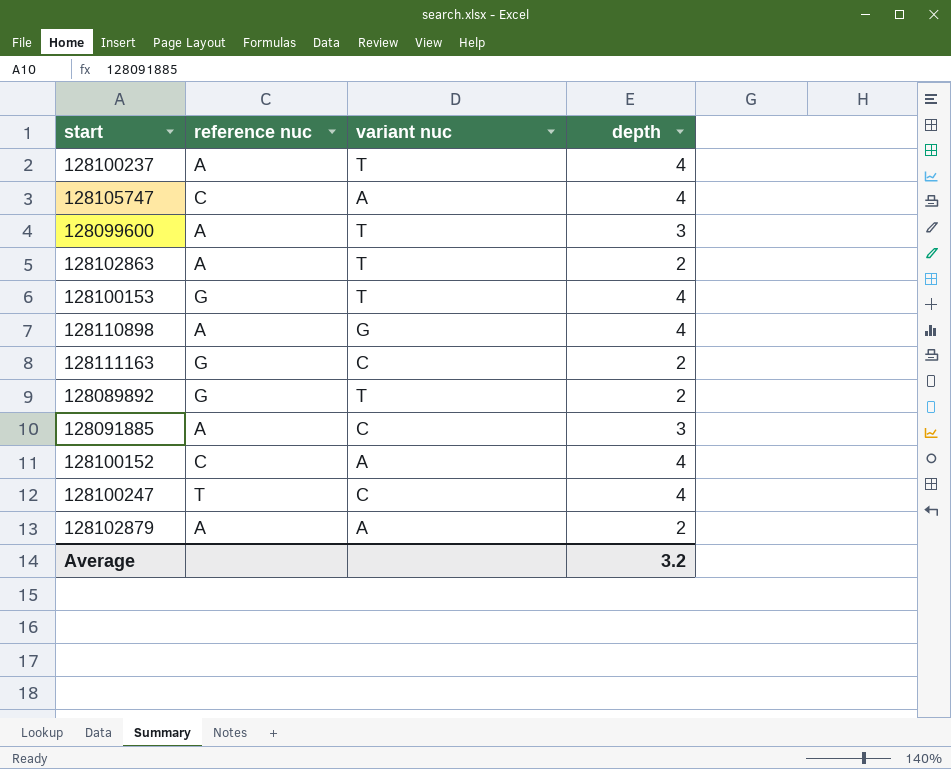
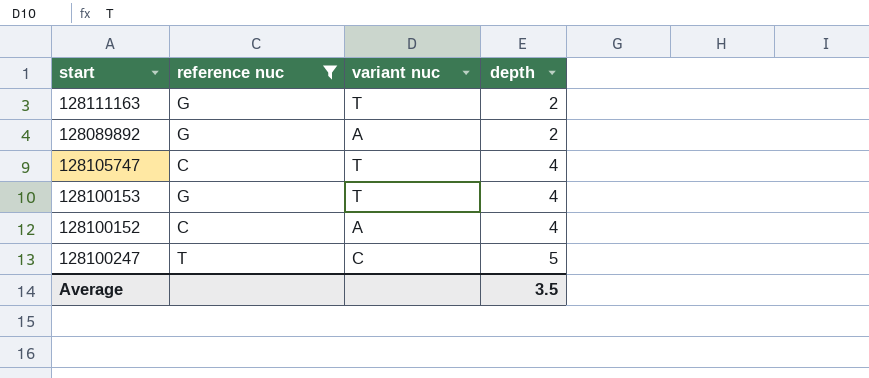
filter: none -> reference nuc != A
row order: none -> depth ascending
128111163 | variant nuc: C -> T
128089892 | variant nuc: T -> A
128105747 | variant nuc: A -> T
128100247 | depth: 4 -> 5
Average | depth: 3.2 -> 3.5

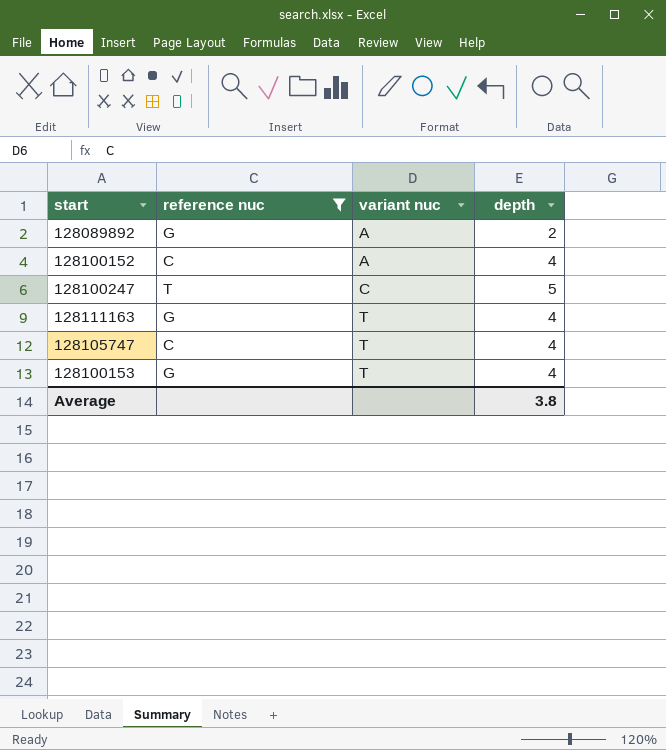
row order: depth ascending -> variant nuc ascending
128111163 | depth: 2 -> 4
Average | depth: 3.5 -> 3.8

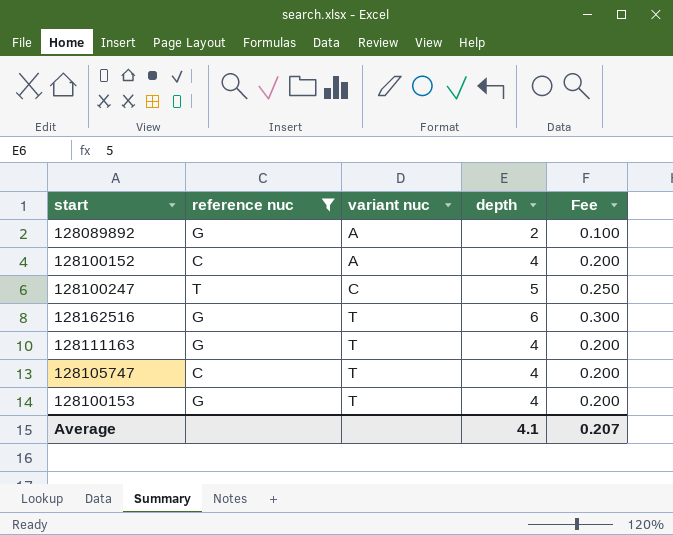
column Fee | formula: none -> [depth] * 0.05
row 128162516: none -> G | T | 6 | 0.300
Average | depth: 3.8 -> 4.1

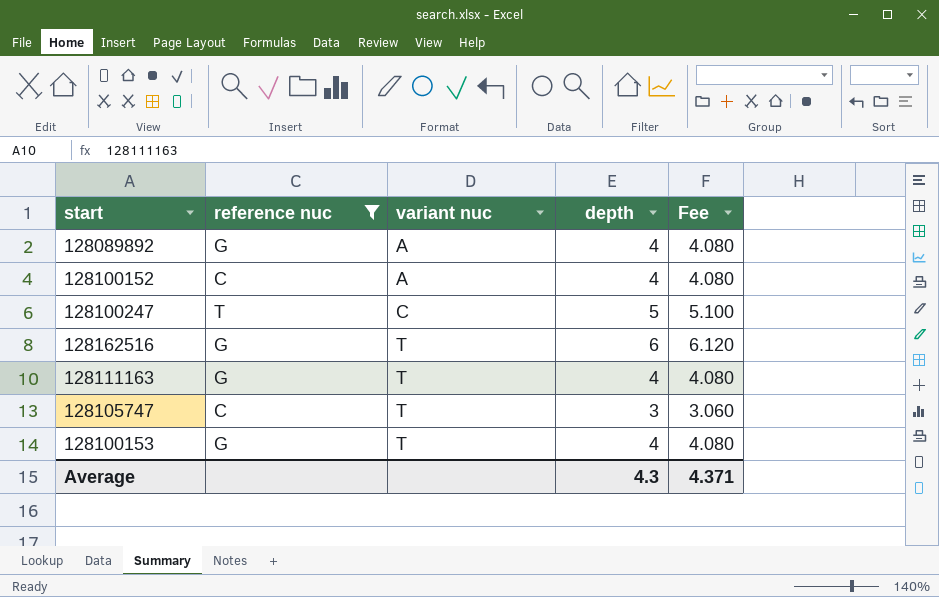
column Fee | formula: [depth] * 0.05 -> [depth] * 1.02
128089892 | depth: 2 -> 4
128105747 | depth: 4 -> 3
Average | depth: 4.1 -> 4.3
Average | Fee: 0.207 -> 4.371

